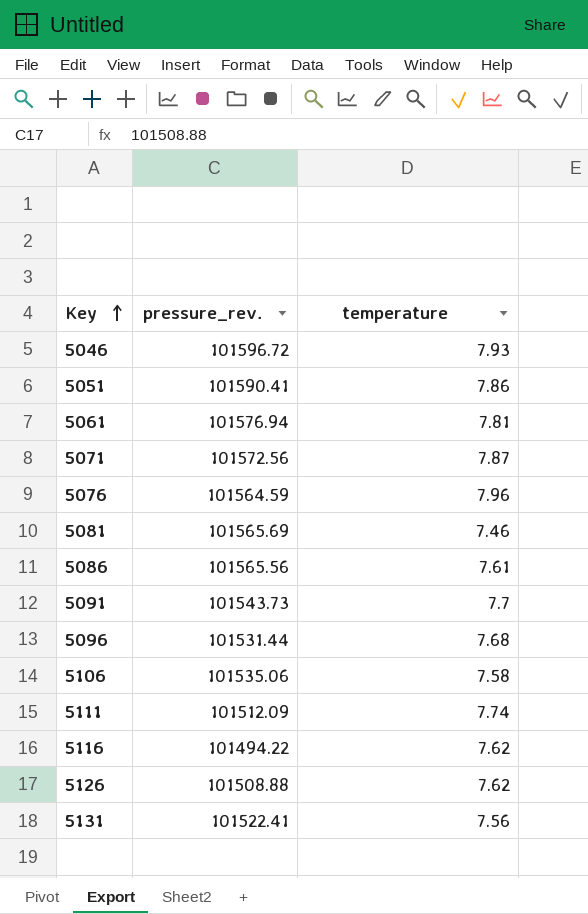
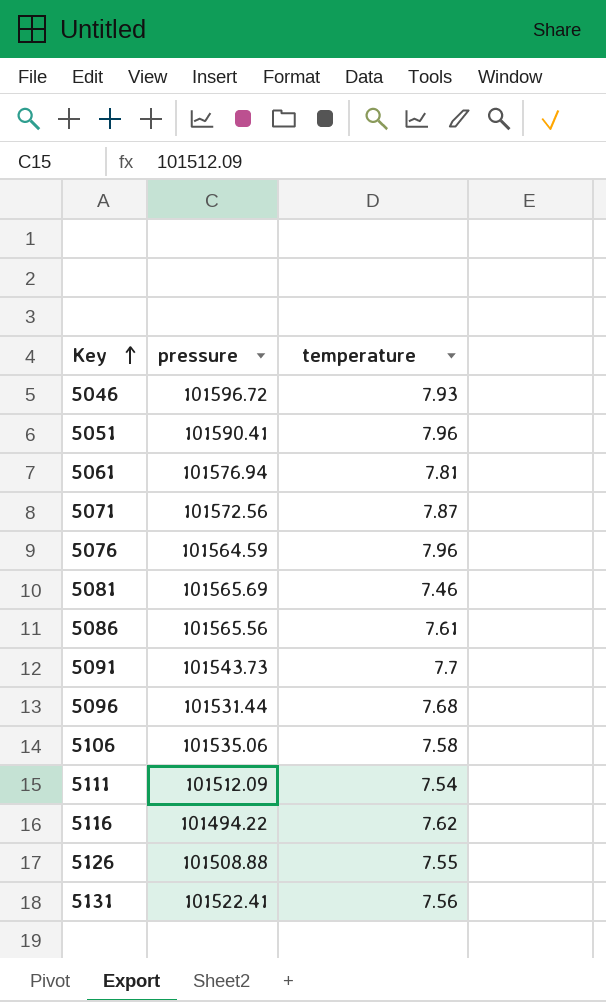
column name: pressure_rev. -> pressure
5051 | temperature: 7.86 -> 7.96
5111 | temperature: 7.74 -> 7.54
5126 | temperature: 7.62 -> 7.55

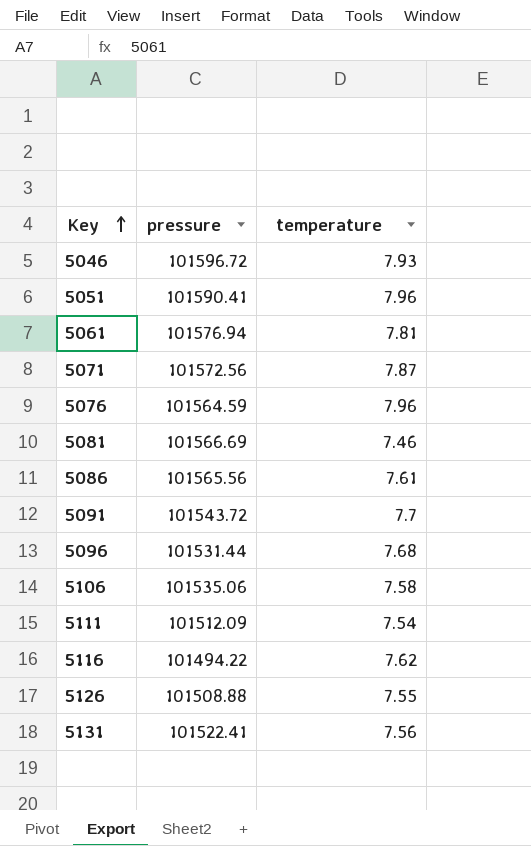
5081 | pressure: 101565.69 -> 101566.69
5091 | pressure: 101543.73 -> 101543.72

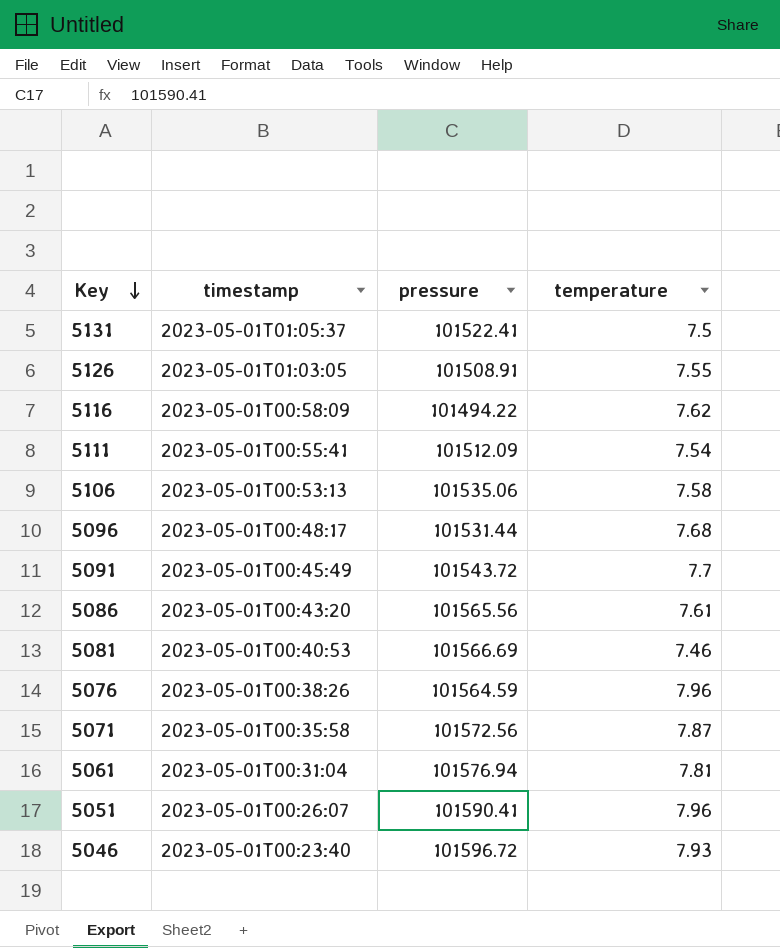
row order: Key ascending -> Key descending
column timestamp | position: none -> 2
5131 | temperature: 7.56 -> 7.5
5126 | pressure: 101508.88 -> 101508.91

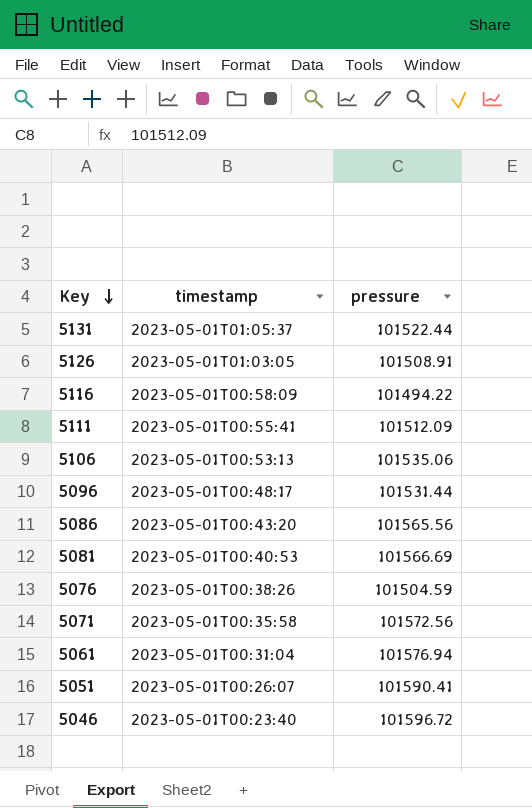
column temperature | position: 4 -> none
row 5091: 2023-05-01T00:45:49 | 101543.72 | 7.7 -> none
5131 | pressure: 101522.41 -> 101522.44
5076 | pressure: 101564.59 -> 101504.59

